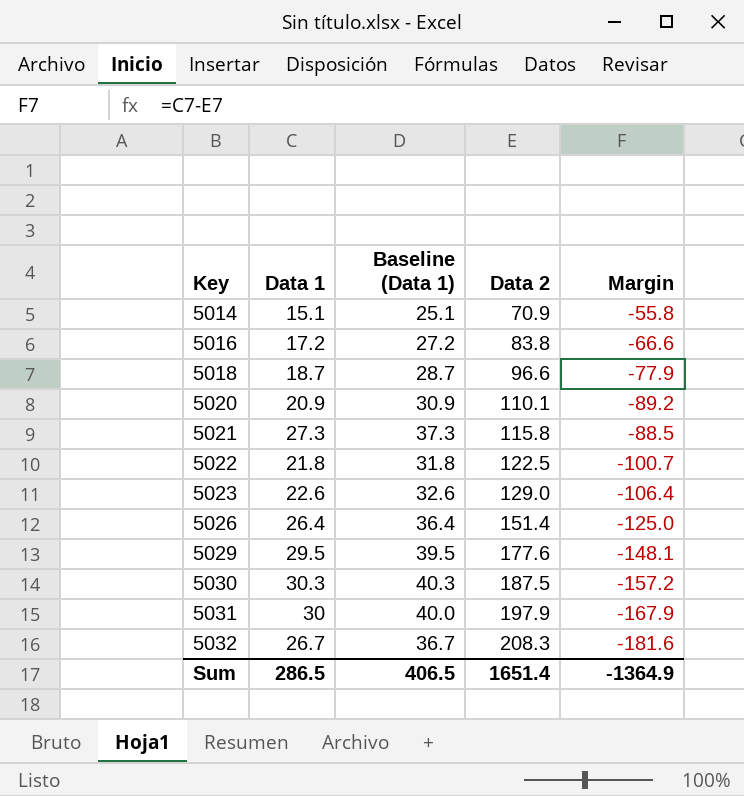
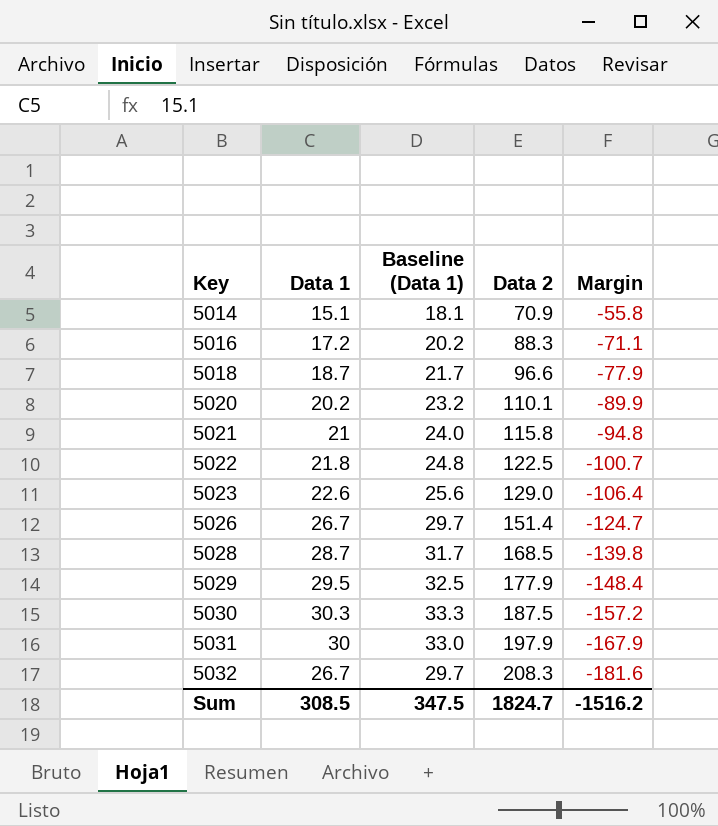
column Baseline (Data 1) | formula: [Data 1] + 10 -> [Data 1] + 3
5016 | Data 2: 83.8 -> 88.3
5016 | Margin: -66.6 -> -71.1
5020 | Data 1: 20.9 -> 20.2
5020 | Margin: -89.2 -> -89.9
5021 | Data 1: 27.3 -> 21
5021 | Margin: -88.5 -> -94.8
5026 | Data 1: 26.4 -> 26.7
5026 | Margin: -125.0 -> -124.7
row 5028: none -> 28.7 | 31.7 | 168.5 | -139.8
5029 | Data 2: 177.6 -> 177.9
5029 | Margin: -148.1 -> -148.4
Sum | Data 1: 286.5 -> 308.5
Sum | Baseline (Data 1): 406.5 -> 347.5
Sum | Data 2: 1651.4 -> 1824.7
Sum | Margin: -1364.9 -> -1516.2

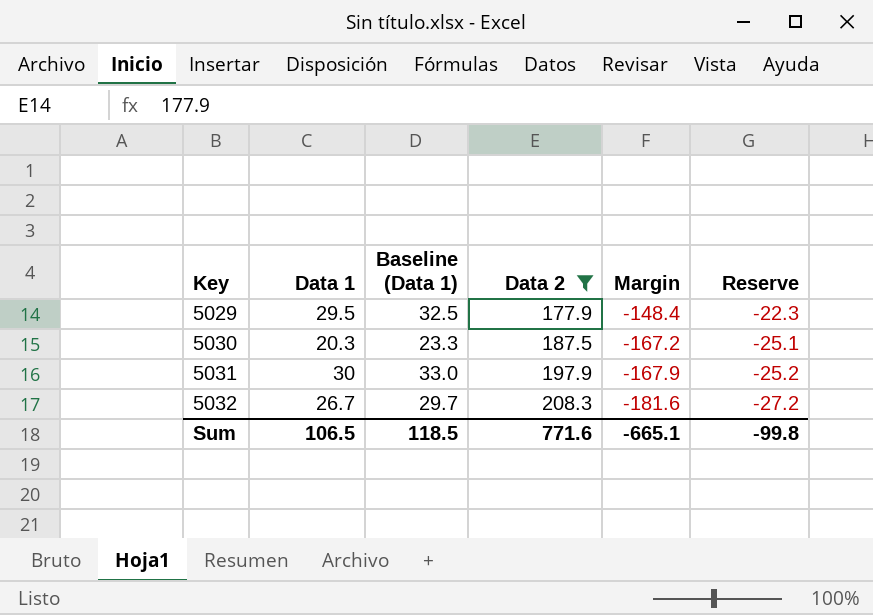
filter: none -> Data 2 >= 177.9
column Reserve | formula: none -> [Margin] * 0.15
5030 | Data 1: 30.3 -> 20.3
5030 | Baseline (Data 1): 33.3 -> 23.3
5030 | Margin: -157.2 -> -167.2
Sum | Data 1: 308.5 -> 106.5
Sum | Baseline (Data 1): 347.5 -> 118.5
Sum | Data 2: 1824.7 -> 771.6
Sum | Margin: -1516.2 -> -665.1

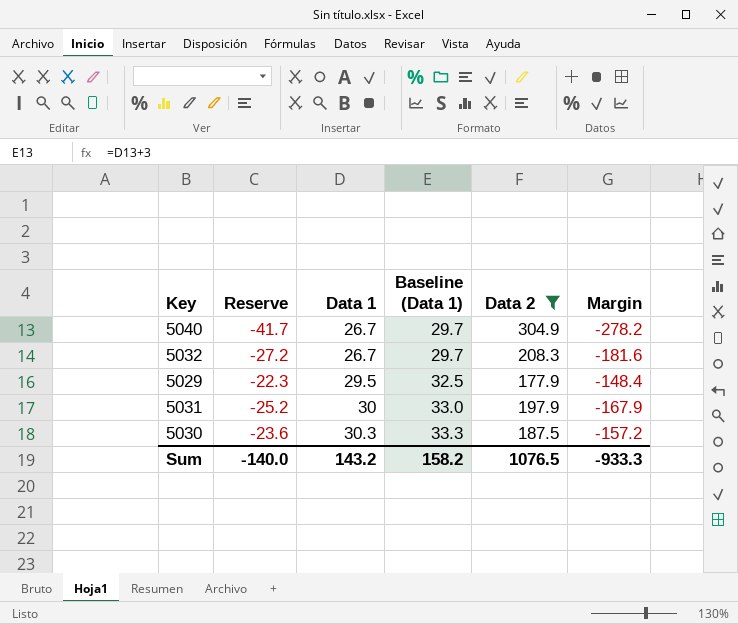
row order: Key ascending -> Data 1 ascending
column Reserve | position: 6 -> 2
row 5040: none -> -41.7 | 26.7 | 29.7 | 304.9 | -278.2
5030 | Reserve: -25.1 -> -23.6
5030 | Data 1: 20.3 -> 30.3
5030 | Baseline (Data 1): 23.3 -> 33.3
5030 | Margin: -167.2 -> -157.2
Sum | Reserve: -99.8 -> -140.0
Sum | Data 1: 106.5 -> 143.2
Sum | Baseline (Data 1): 118.5 -> 158.2
Sum | Data 2: 771.6 -> 1076.5
Sum | Margin: -665.1 -> -933.3

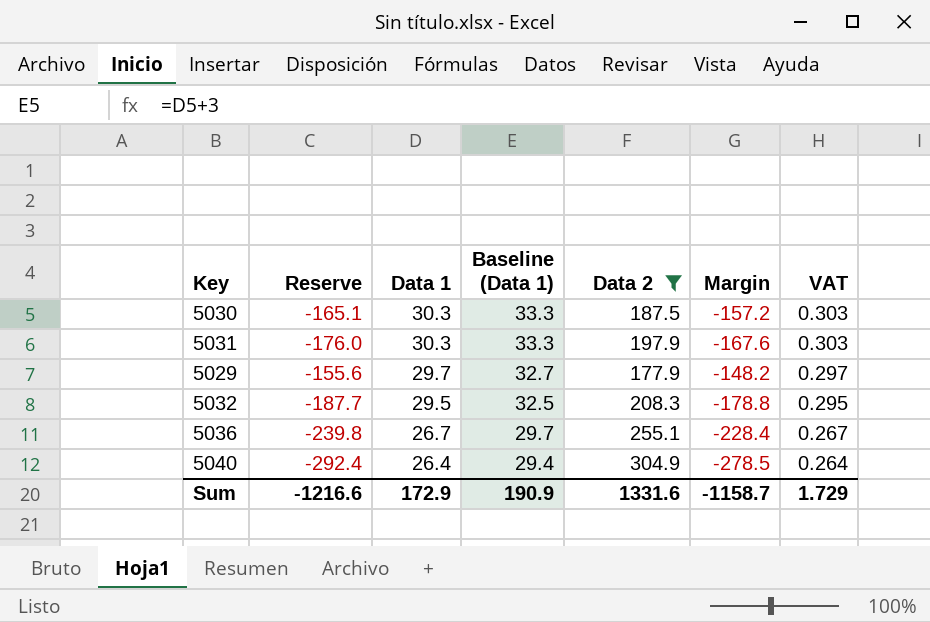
row order: Data 1 ascending -> Data 1 descending
column Reserve | formula: [Margin] * 0.15 -> [Margin] * 1.05
column VAT | formula: none -> [Data 1] * 0.01
5031 | Data 1: 30 -> 30.3
5031 | Baseline (Data 1): 33.0 -> 33.3
5031 | Margin: -167.9 -> -167.6
5029 | Data 1: 29.5 -> 29.7
5029 | Baseline (Data 1): 32.5 -> 32.7
5029 | Margin: -148.4 -> -148.2
5032 | Data 1: 26.7 -> 29.5
5032 | Baseline (Data 1): 29.7 -> 32.5
5032 | Margin: -181.6 -> -178.8
row 5036: none -> -239.8 | 26.7 | 29.7 | 255.1 | -228.4 | 0.267
5040 | Data 1: 26.7 -> 26.4
5040 | Baseline (Data 1): 29.7 -> 29.4
5040 | Margin: -278.2 -> -278.5
Sum | Reserve: -140.0 -> -1216.6
Sum | Data 1: 143.2 -> 172.9
Sum | Baseline (Data 1): 158.2 -> 190.9
Sum | Data 2: 1076.5 -> 1331.6
Sum | Margin: -933.3 -> -1158.7

